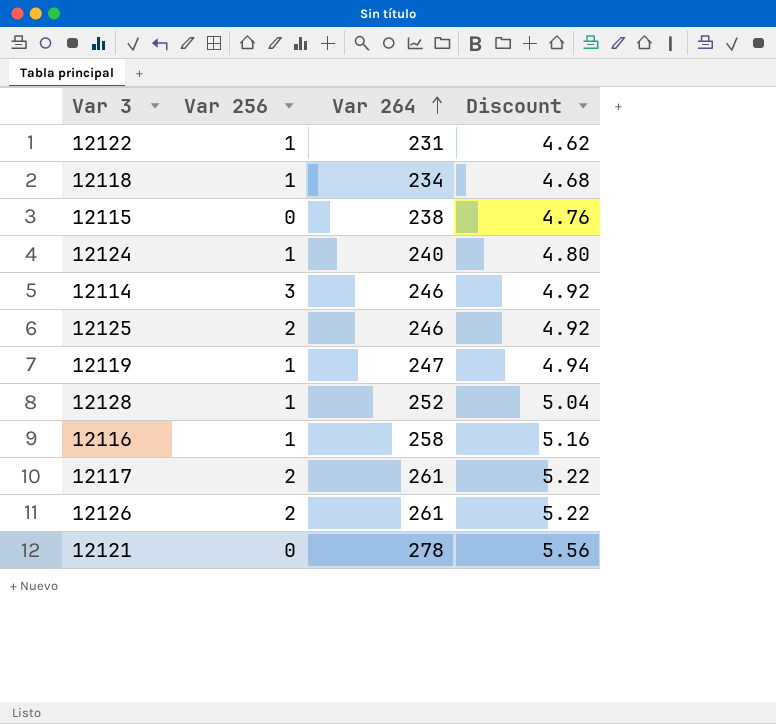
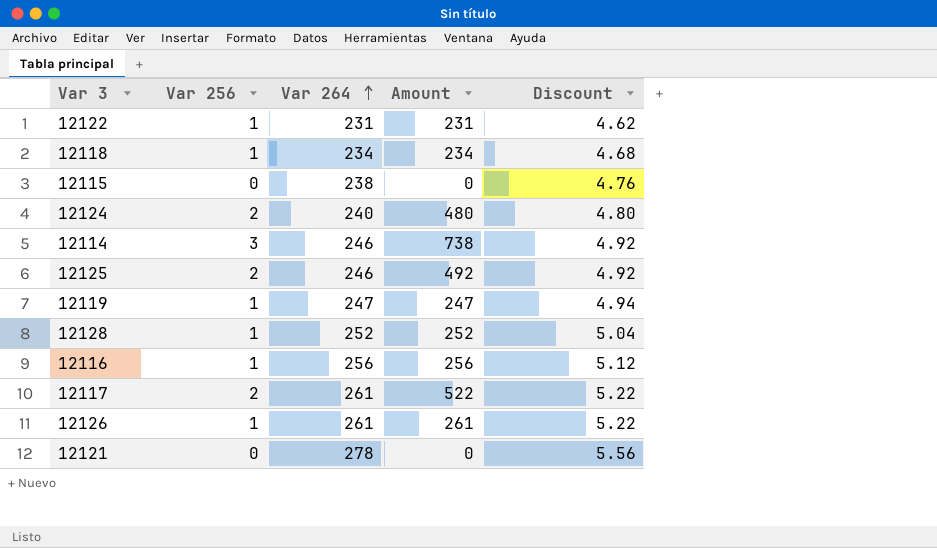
column Amount | formula: none -> [Var 256] * [Var 264]
12124 | Var 256: 1 -> 2
12116 | Var 264: 258 -> 256
12116 | Discount: 5.16 -> 5.12
12126 | Var 256: 2 -> 1

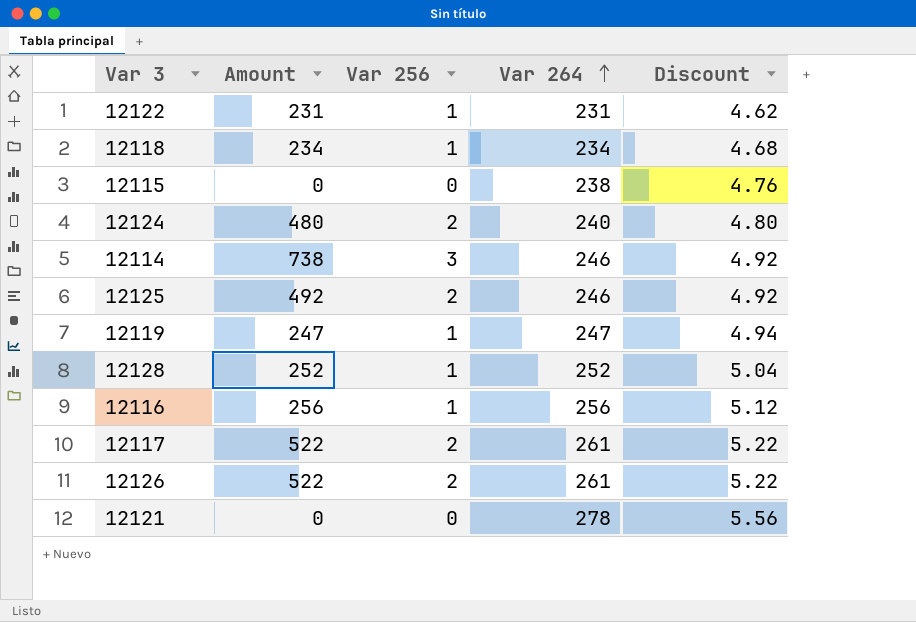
column Amount | position: 4 -> 2
12126 | Amount: 261 -> 522
12126 | Var 256: 1 -> 2

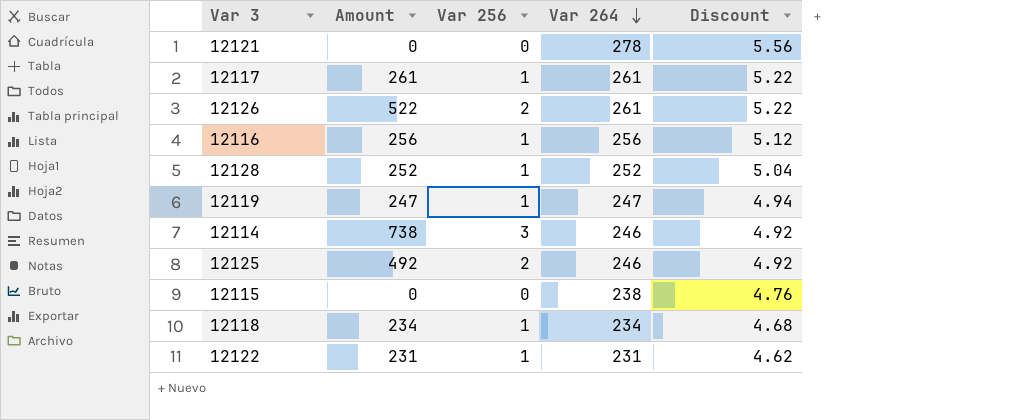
row order: Var 264 ascending -> Var 264 descending
row 12124: 480 | 2 | 240 | 4.80 -> none
12117 | Amount: 522 -> 261
12117 | Var 256: 2 -> 1

